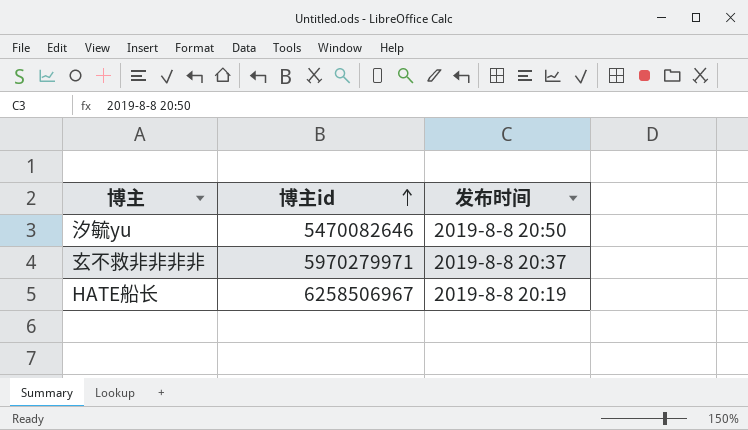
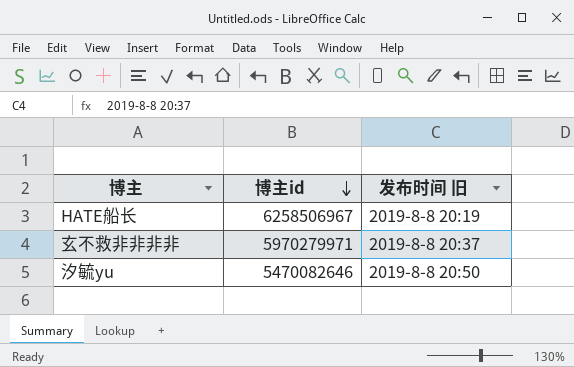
row order: 博主id ascending -> 博主id descending
column name: 发布时间 -> 发布时间 旧

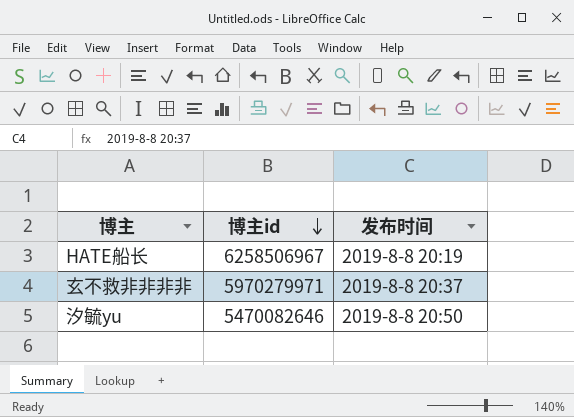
column name: 发布时间 旧 -> 发布时间

